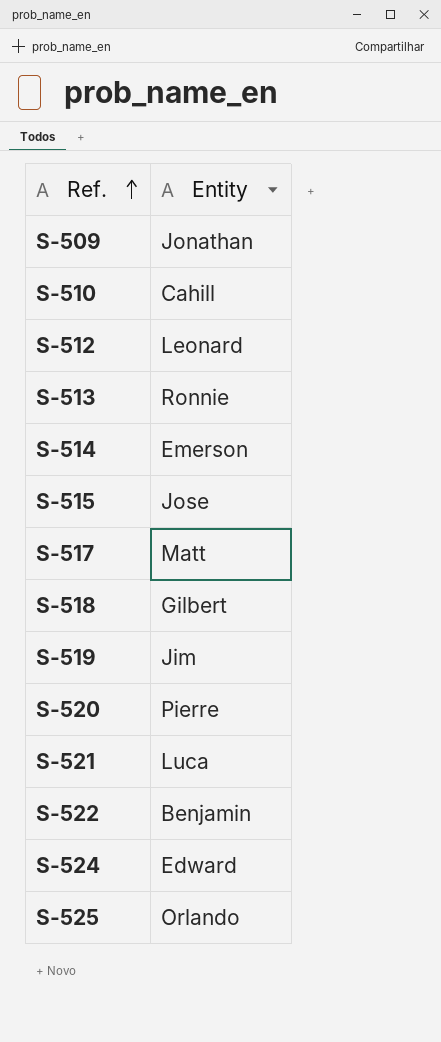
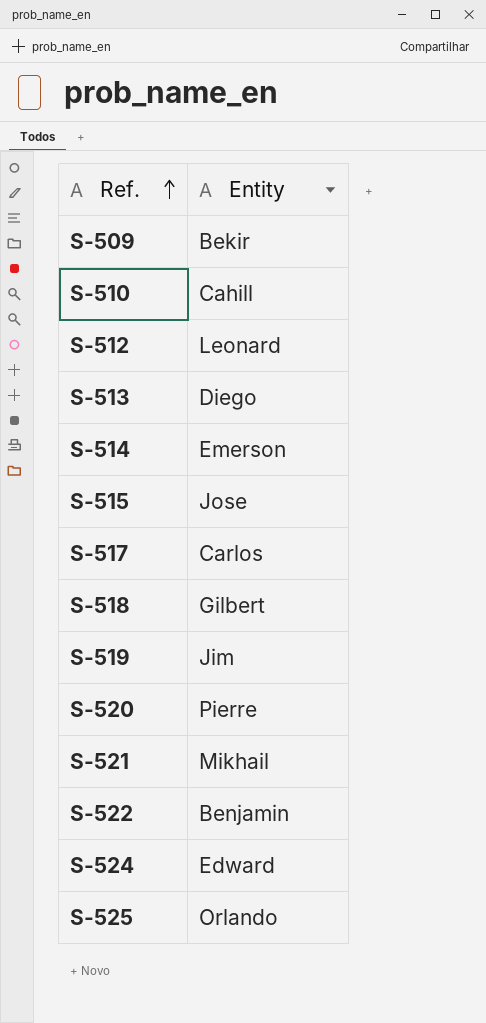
S-509 | Entity: Jonathan -> Bekir
S-513 | Entity: Ronnie -> Diego
S-517 | Entity: Matt -> Carlos
S-521 | Entity: Luca -> Mikhail

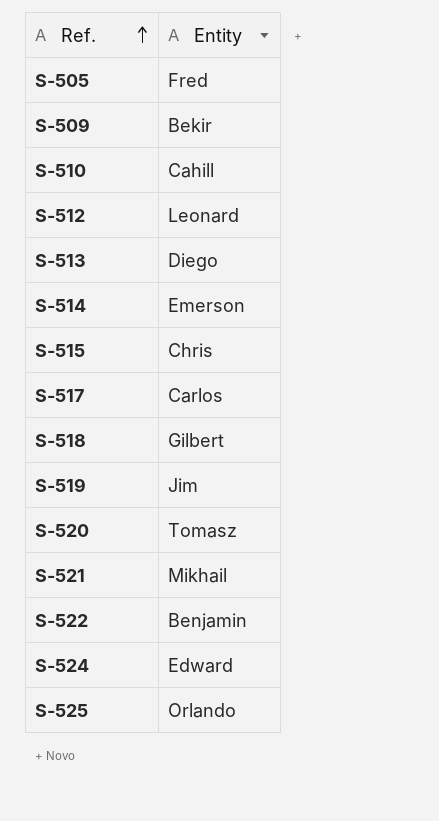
row S-505: none -> Fred
S-515 | Entity: Jose -> Chris
S-520 | Entity: Pierre -> Tomasz

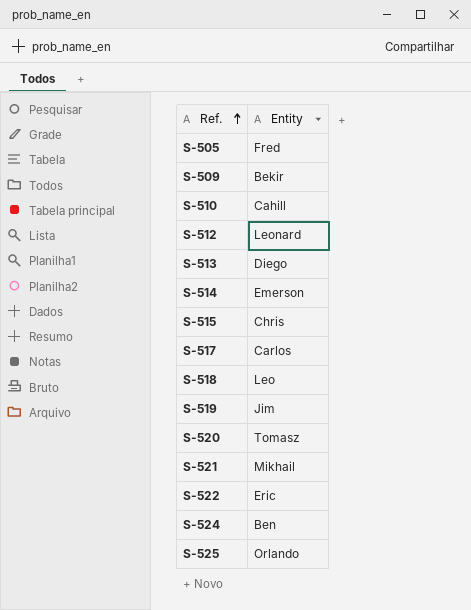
S-518 | Entity: Gilbert -> Leo
S-522 | Entity: Benjamin -> Eric
S-524 | Entity: Edward -> Ben

